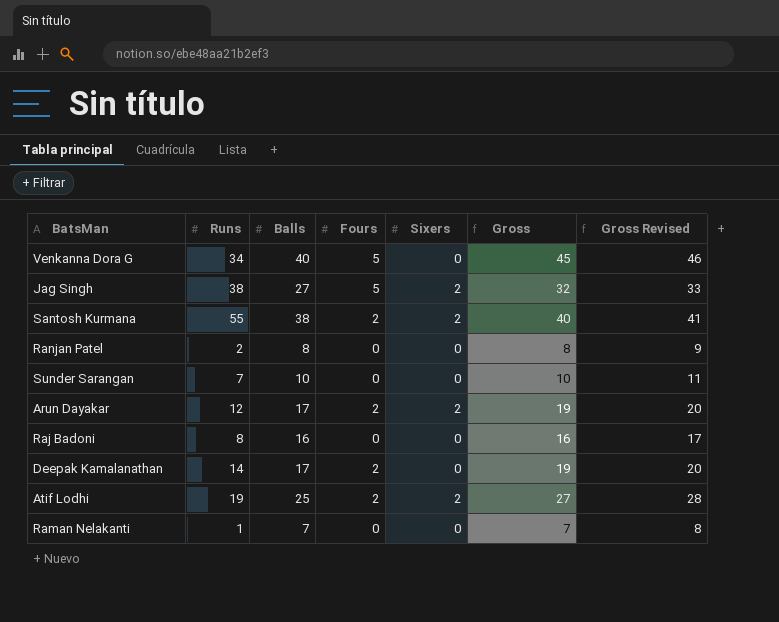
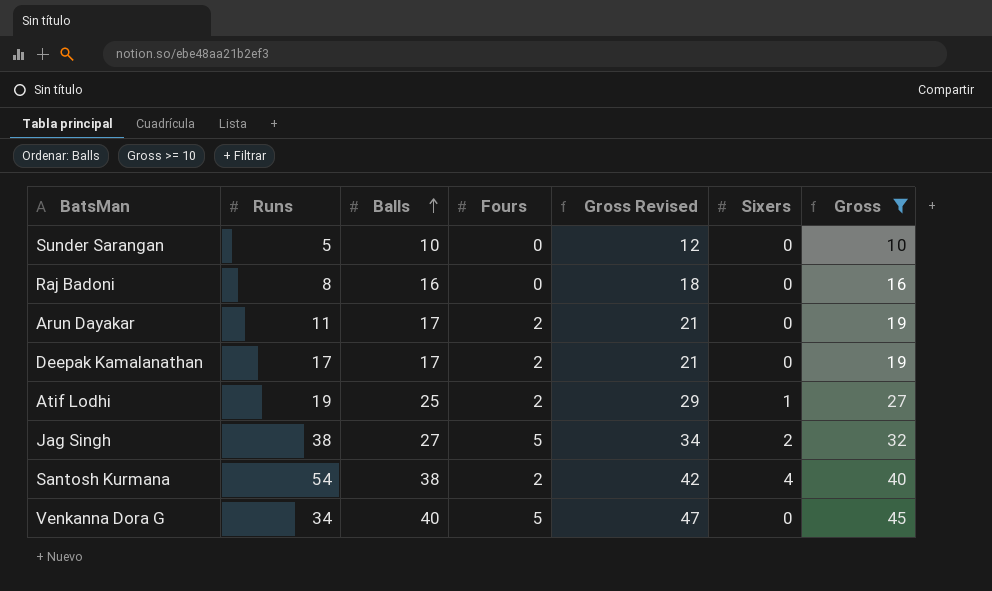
filter: none -> Gross >= 10
row order: none -> Balls ascending
column Gross Revised | formula: [Gross] + 1 -> [Gross] + 2
column Gross Revised | position: 7 -> 5
Sunder Sarangan | Runs: 7 -> 5
Arun Dayakar | Runs: 12 -> 11
Arun Dayakar | Sixers: 2 -> 0
Deepak Kamalanathan | Runs: 14 -> 17
Atif Lodhi | Sixers: 2 -> 1
Santosh Kurmana | Runs: 55 -> 54
Santosh Kurmana | Sixers: 2 -> 4

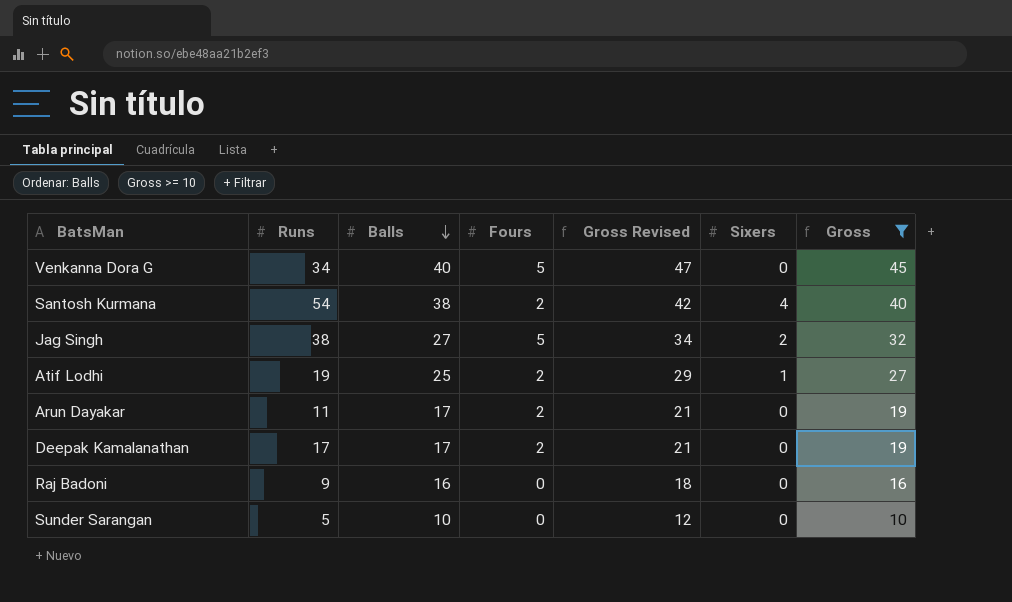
row order: Balls ascending -> Balls descending
Raj Badoni | Runs: 8 -> 9

